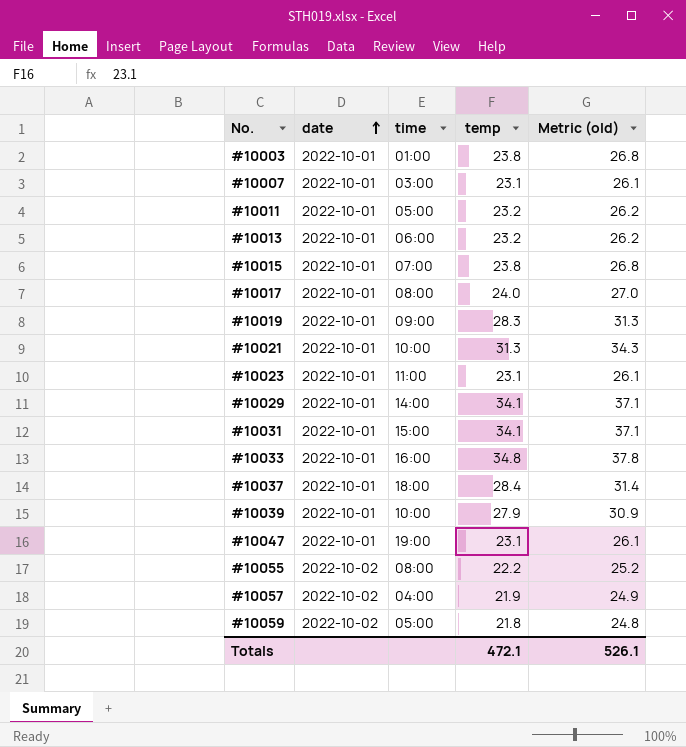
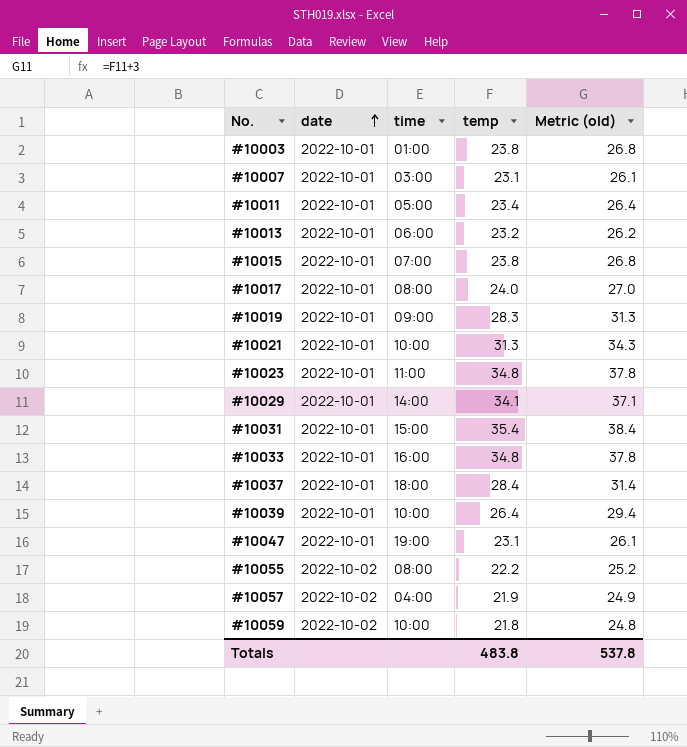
#10011 | temp: 23.2 -> 23.4
#10011 | Metric (old): 26.2 -> 26.4
#10023 | temp: 23.1 -> 34.8
#10023 | Metric (old): 26.1 -> 37.8
#10031 | temp: 34.1 -> 35.4
#10031 | Metric (old): 37.1 -> 38.4
#10039 | temp: 27.9 -> 26.4
#10039 | Metric (old): 30.9 -> 29.4
#10059 | time: 05:00 -> 10:00
Totals | temp: 472.1 -> 483.8
Totals | Metric (old): 526.1 -> 537.8

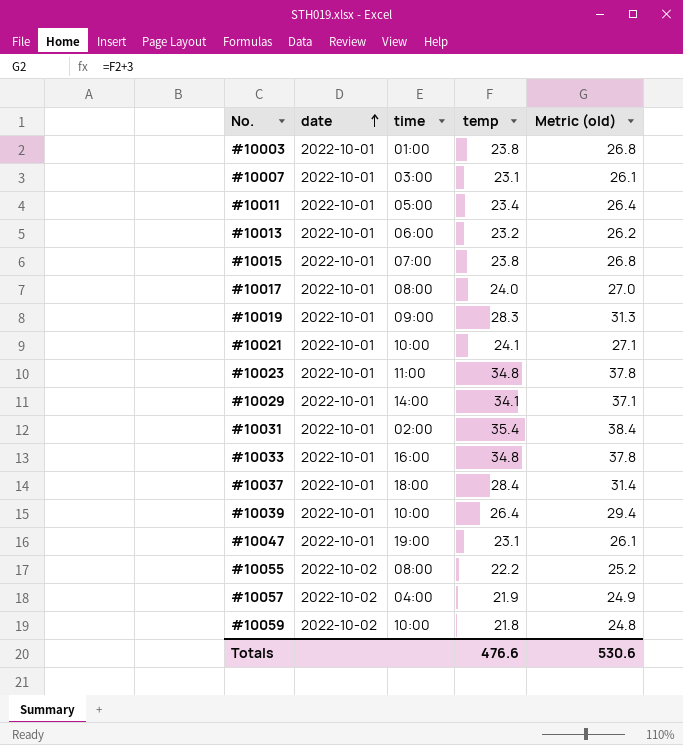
#10021 | temp: 31.3 -> 24.1
#10021 | Metric (old): 34.3 -> 27.1
#10031 | time: 15:00 -> 02:00
Totals | temp: 483.8 -> 476.6
Totals | Metric (old): 537.8 -> 530.6

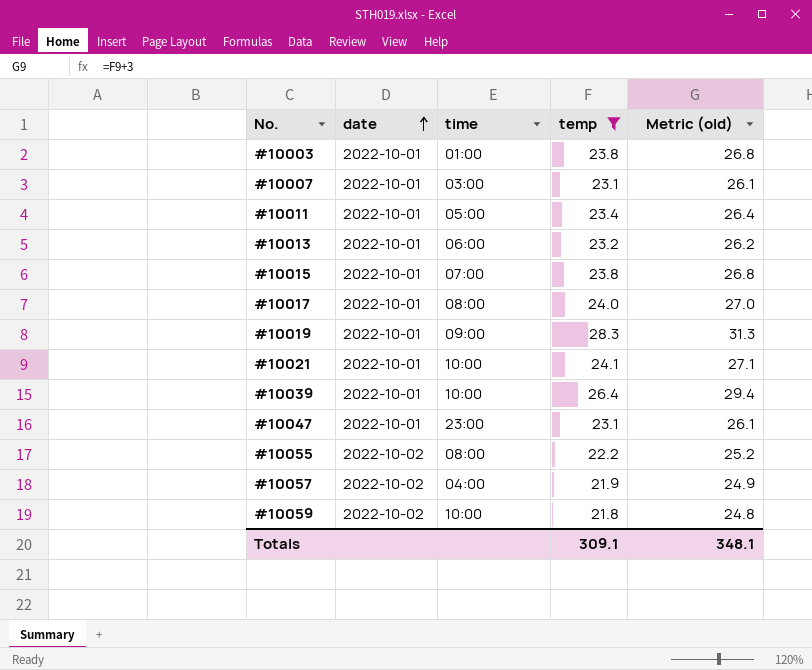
filter: none -> temp <= 28.3
#10047 | time: 19:00 -> 23:00
Totals | temp: 476.6 -> 309.1
Totals | Metric (old): 530.6 -> 348.1

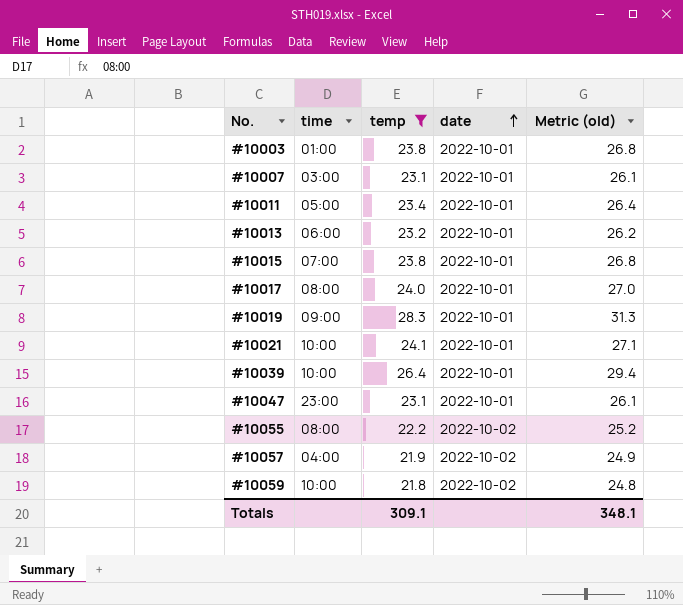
column date | position: 2 -> 4

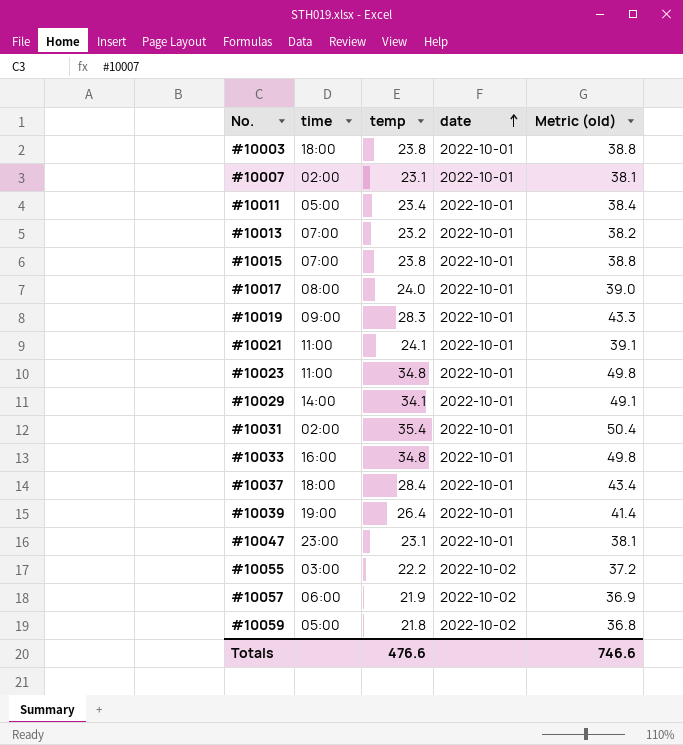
filter: temp <= 28.3 -> none
column Metric (old) | formula: [temp] + 3 -> [temp] + 15
#10003 | time: 01:00 -> 18:00
#10007 | time: 03:00 -> 02:00
#10013 | time: 06:00 -> 07:00
#10021 | time: 10:00 -> 11:00
#10039 | time: 10:00 -> 19:00
#10055 | time: 08:00 -> 03:00
#10057 | time: 04:00 -> 06:00
#10059 | time: 10:00 -> 05:00
Totals | temp: 309.1 -> 476.6
Totals | Metric (old): 348.1 -> 746.6

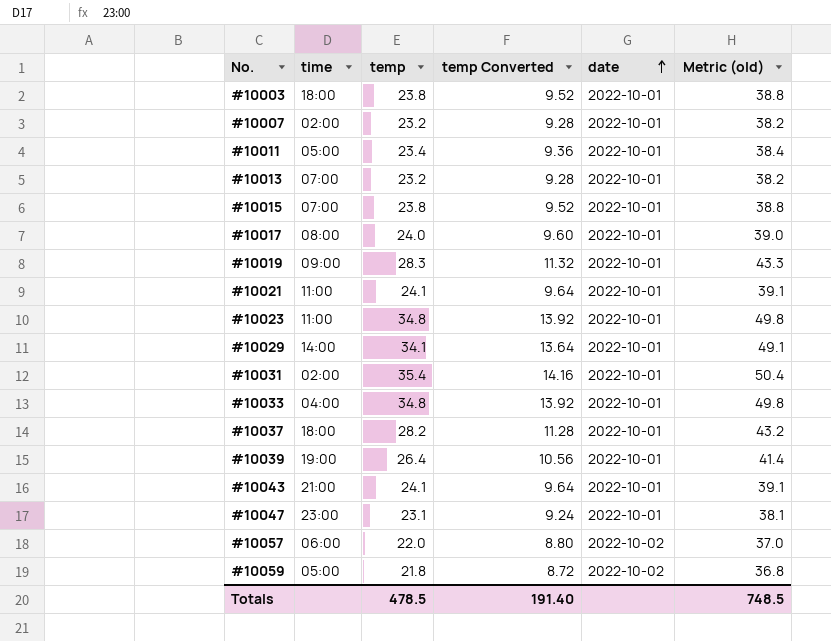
column temp Converted | formula: none -> [temp] * 0.4
row #10055: 03:00 | 22.2 | 2022-10-02 | 37.2 -> none
#10007 | temp: 23.1 -> 23.2
#10007 | Metric (old): 38.1 -> 38.2
#10033 | time: 16:00 -> 04:00
#10037 | temp: 28.4 -> 28.2
#10037 | Metric (old): 43.4 -> 43.2
row #10043: none -> 21:00 | 24.1 | 9.64 | 2022-10-01 | 39.1
#10057 | temp: 21.9 -> 22.0
#10057 | Metric (old): 36.9 -> 37.0
Totals | temp: 476.6 -> 478.5
Totals | Metric (old): 746.6 -> 748.5

